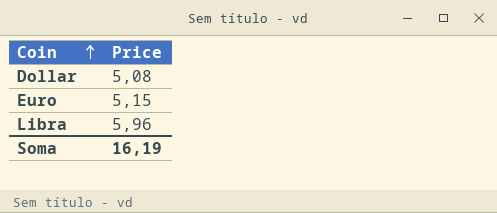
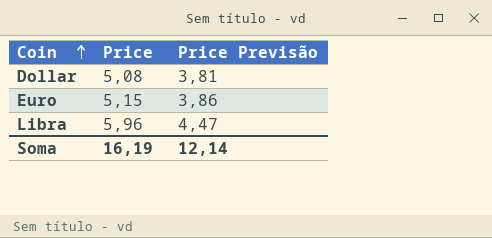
column Price Previsão | formula: none -> [Price] * 0,75

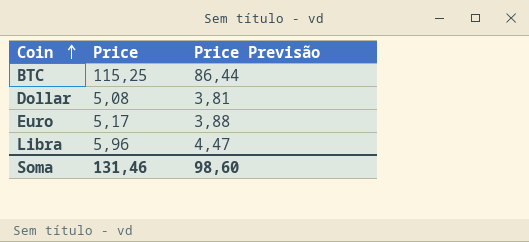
row BTC: none -> 115,25 | 86,44
Euro | Price: 5,15 -> 5,17
Euro | Price Previsão: 3,86 -> 3,88
Soma | Price: 16,19 -> 131,46
Soma | Price Previsão: 12,14 -> 98,60

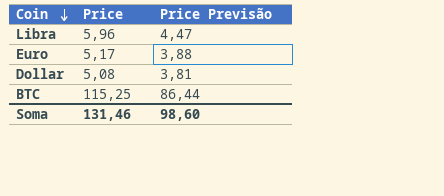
row order: Coin ascending -> Coin descending

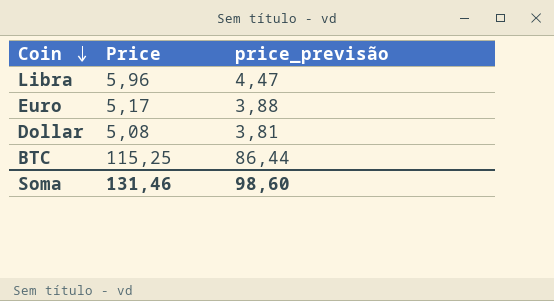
column name: Price Previsão -> price_previsão

